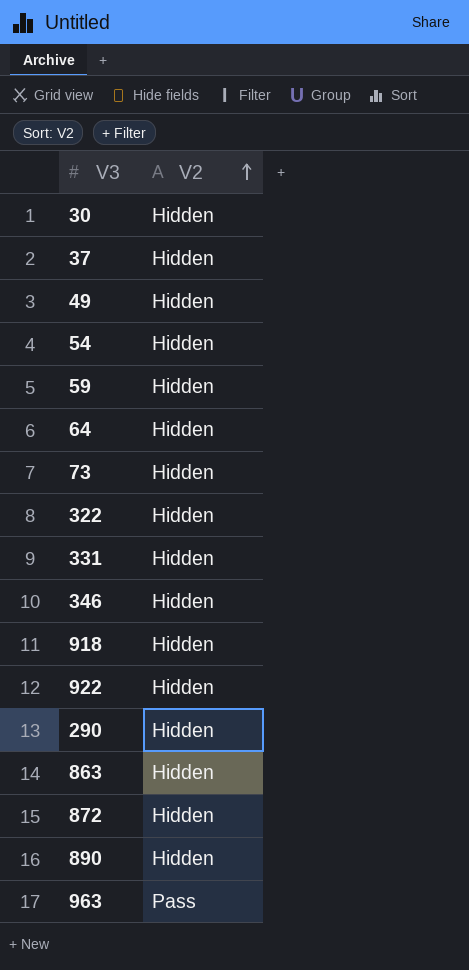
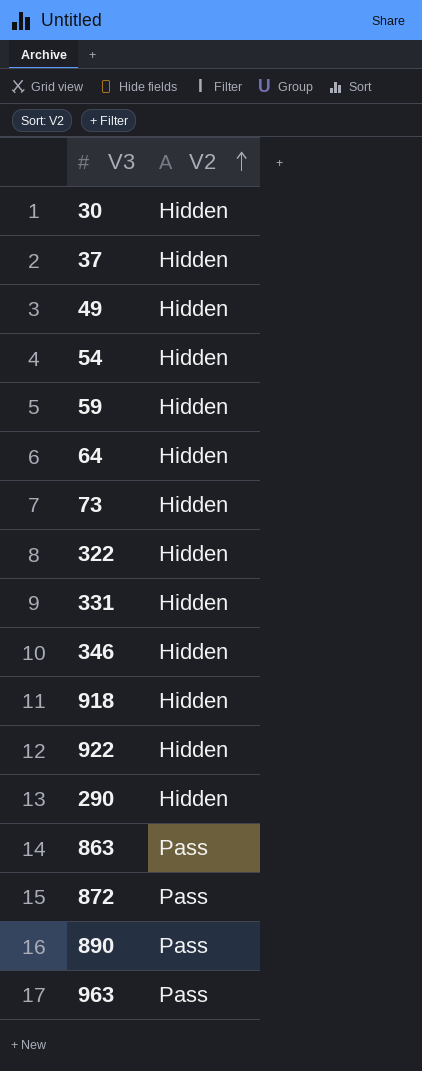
863 | V2: Hidden -> Pass
872 | V2: Hidden -> Pass
890 | V2: Hidden -> Pass

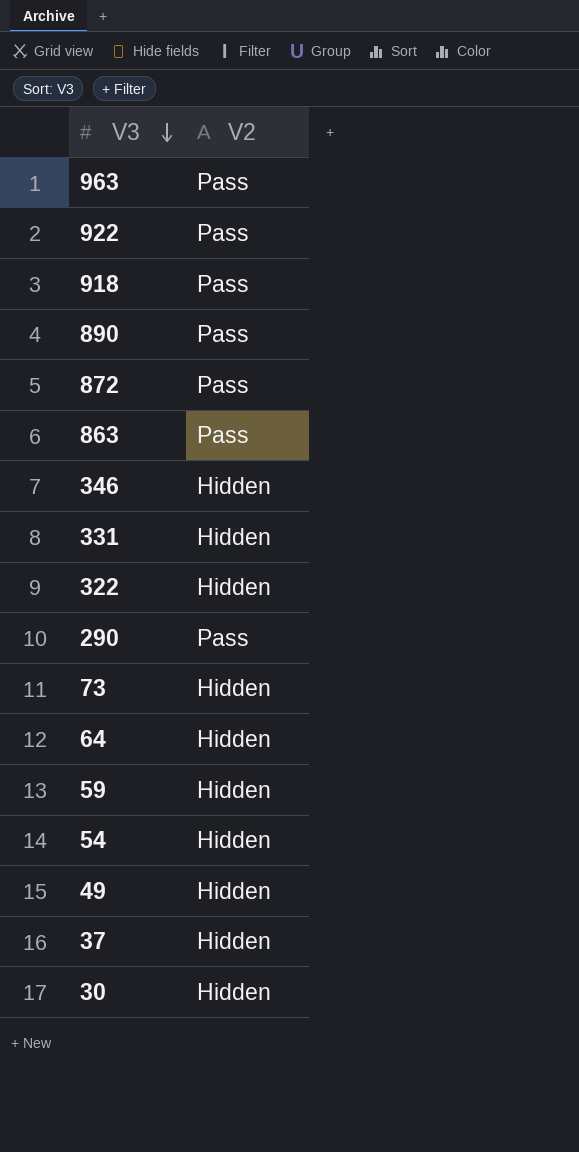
row order: V2 ascending -> V3 descending
922 | V2: Hidden -> Pass
918 | V2: Hidden -> Pass
290 | V2: Hidden -> Pass

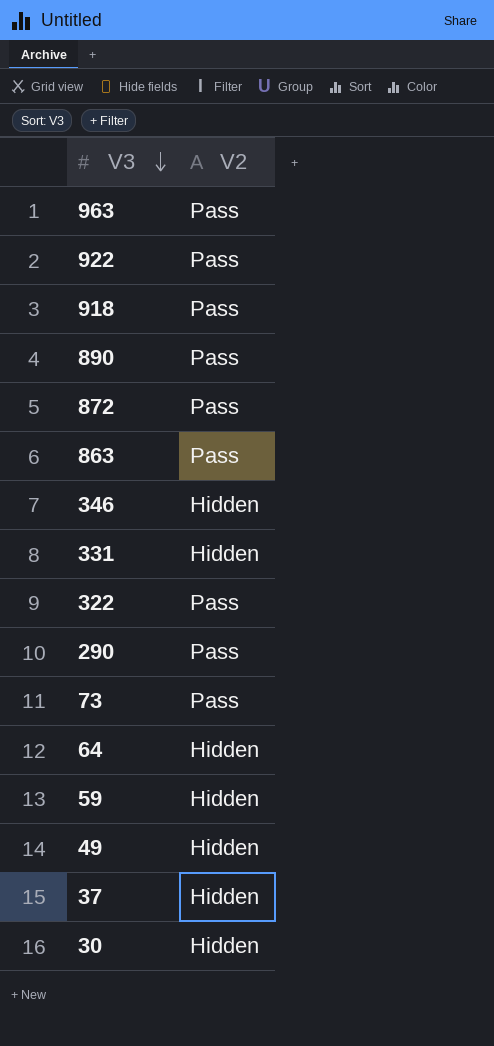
row 54: Hidden -> none
322 | V2: Hidden -> Pass
73 | V2: Hidden -> Pass

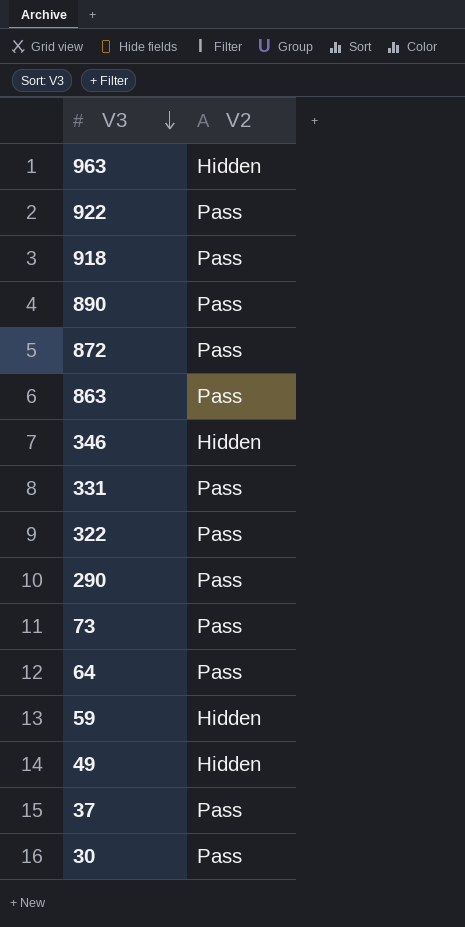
963 | V2: Pass -> Hidden
331 | V2: Hidden -> Pass
64 | V2: Hidden -> Pass
37 | V2: Hidden -> Pass
30 | V2: Hidden -> Pass

